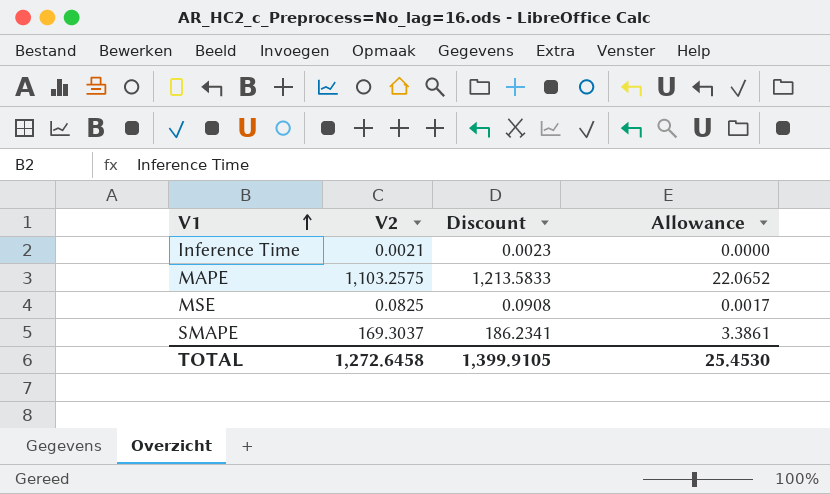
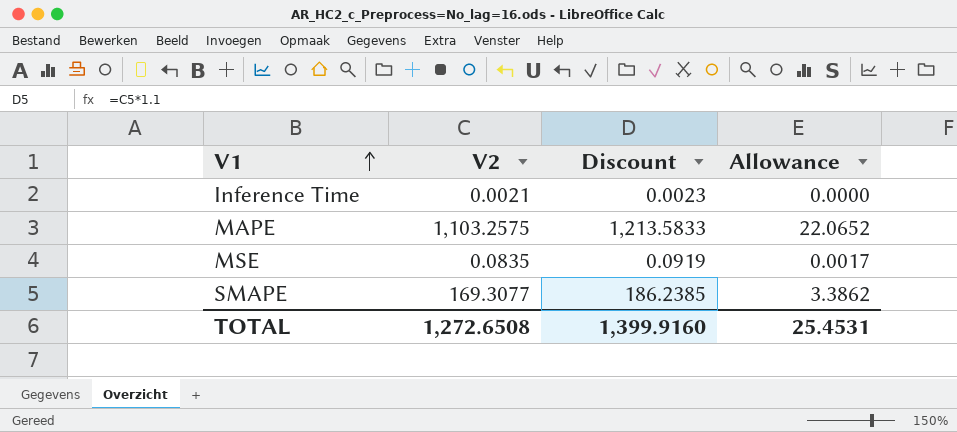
MSE | V2: 0.0825 -> 0.0835
MSE | Discount: 0.0908 -> 0.0919
SMAPE | V2: 169.3037 -> 169.3077
SMAPE | Discount: 186.2341 -> 186.2385
SMAPE | Allowance: 3.3861 -> 3.3862
TOTAL | V2: 1,272.6458 -> 1,272.6508
TOTAL | Discount: 1,399.9105 -> 1,399.9160
TOTAL | Allowance: 25.4530 -> 25.4531

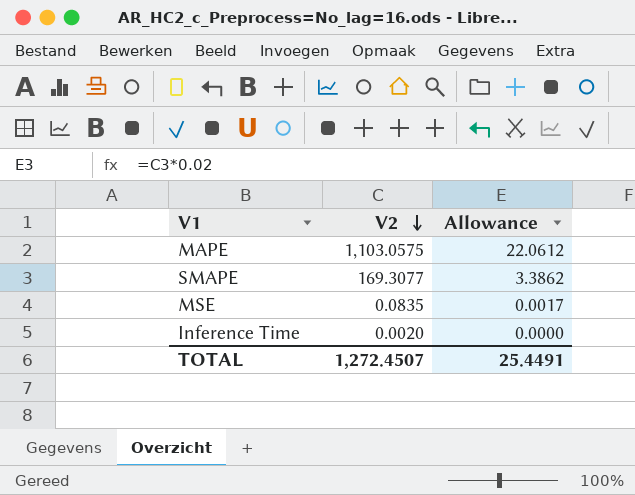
row order: V1 ascending -> V2 descending
column Discount | formula: [V2] * 1.1 -> none
MAPE | V2: 1,103.2575 -> 1,103.0575
MAPE | Allowance: 22.0652 -> 22.0612
Inference Time | V2: 0.0021 -> 0.0020
TOTAL | V2: 1,272.6508 -> 1,272.4507
TOTAL | Allowance: 25.4531 -> 25.4491

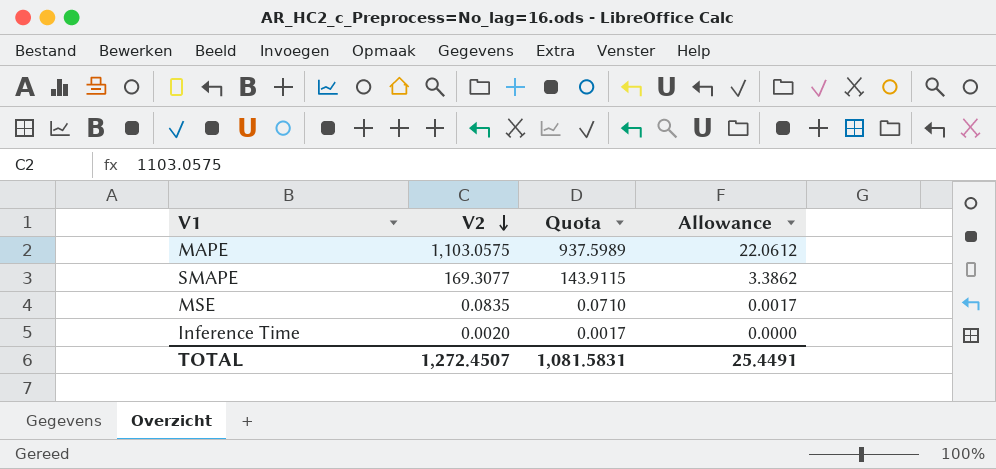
column Quota | formula: none -> [V2] * 0.85

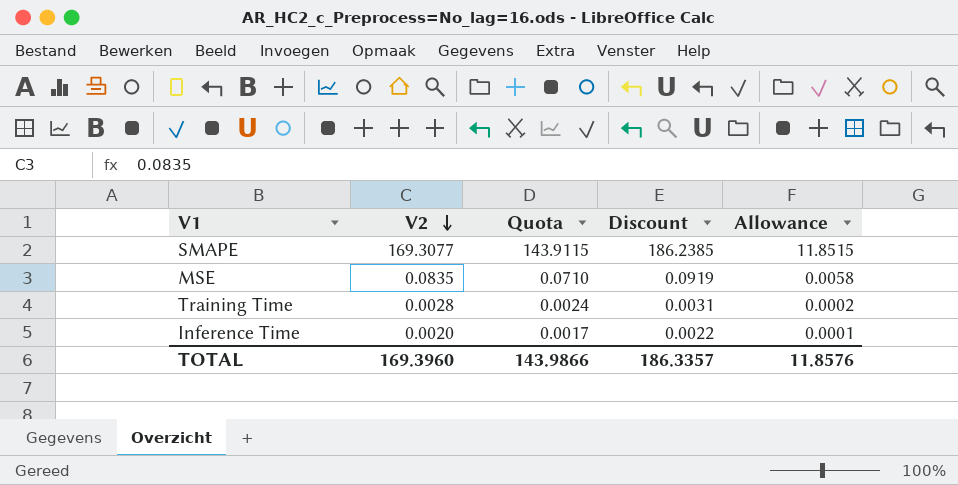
column Discount | formula: none -> [V2] * 1.1
column Allowance | formula: [V2] * 0.02 -> [V2] * 0.07
row MAPE: 1,103.0575 | 937.5989 | 22.0612 -> none
row Training Time: none -> 0.0028 | 0.0024 | 0.0031 | 0.0002
TOTAL | V2: 1,272.4507 -> 169.3960
TOTAL | Quota: 1,081.5831 -> 143.9866
TOTAL | Allowance: 25.4491 -> 11.8576

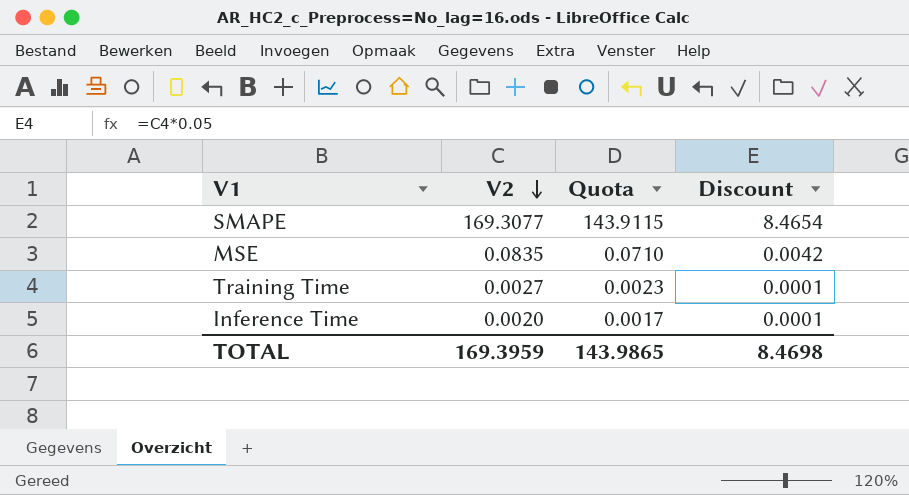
column Allowance | formula: [V2] * 0.07 -> none
column Discount | formula: [V2] * 1.1 -> [V2] * 0.05
Training Time | V2: 0.0028 -> 0.0027
Training Time | Quota: 0.0024 -> 0.0023
TOTAL | V2: 169.3960 -> 169.3959
TOTAL | Quota: 143.9866 -> 143.9865
TOTAL | Discount: 186.3357 -> 8.4698

